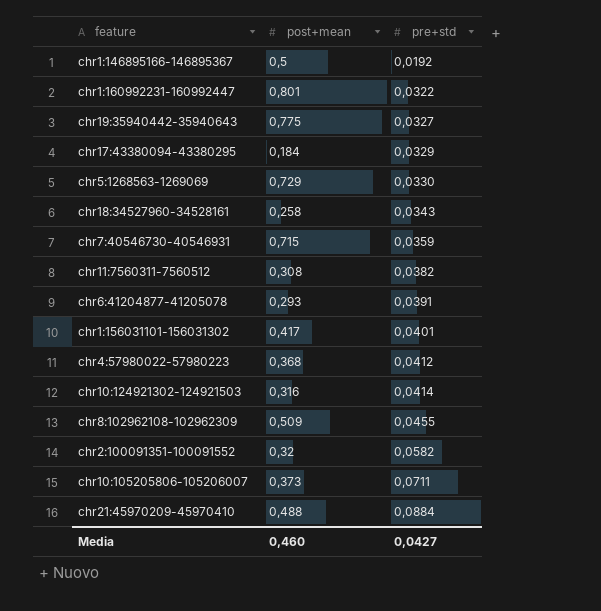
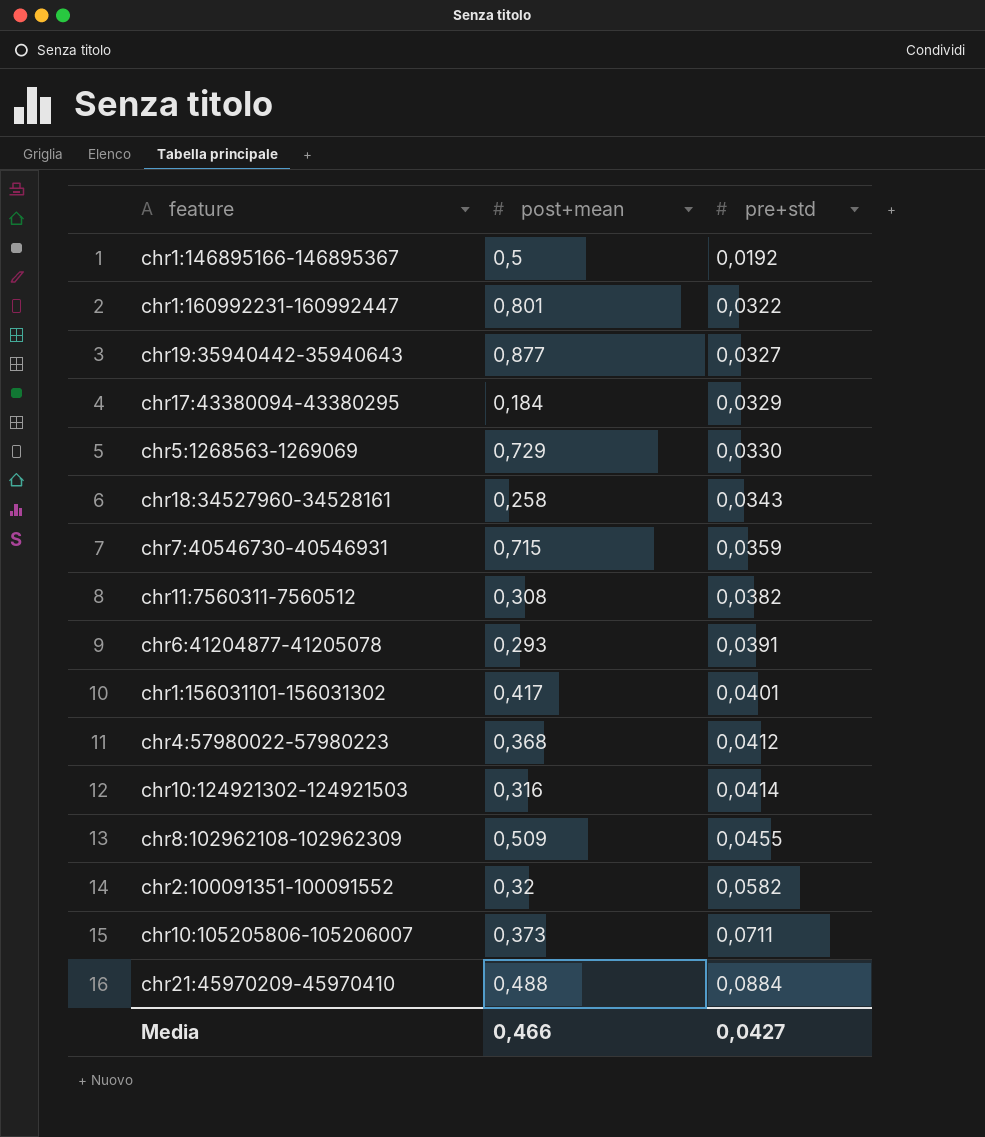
chr19:35940442-35940643 | post+mean: 0,775 -> 0,877
Media | post+mean: 0,460 -> 0,466

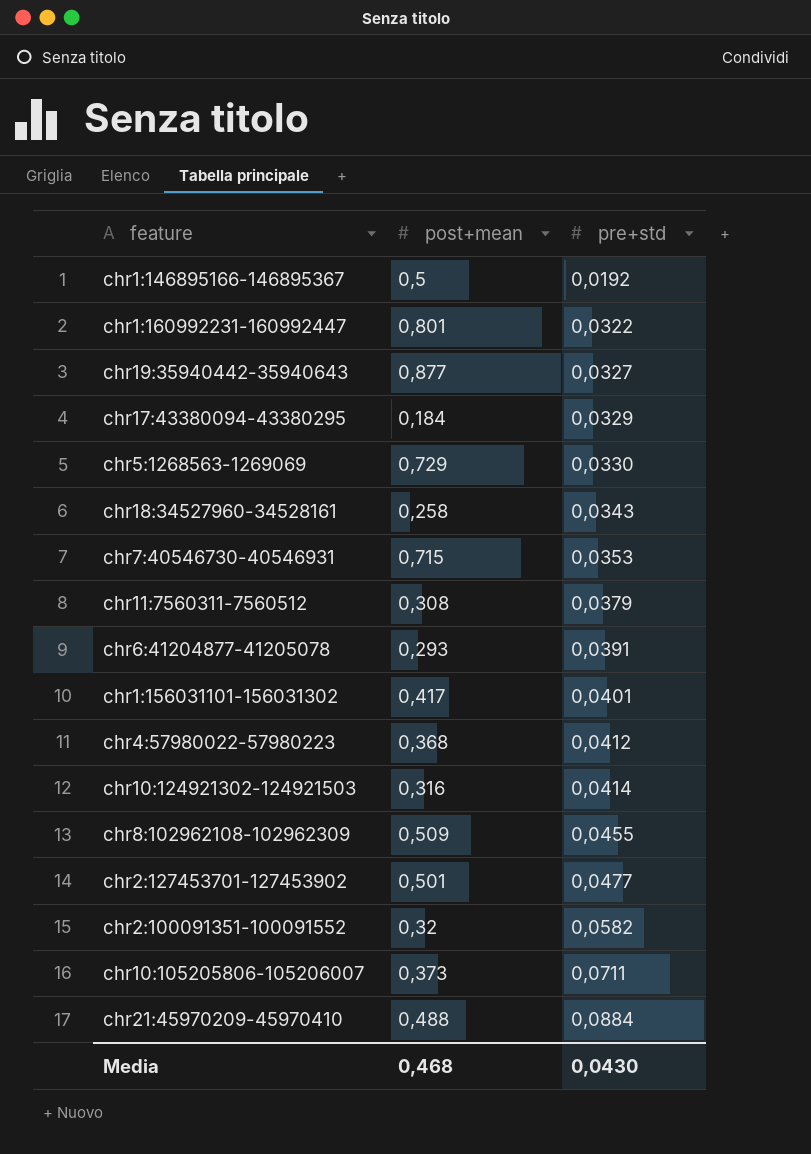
chr7:40546730-40546931 | pre+std: 0,0359 -> 0,0353
chr11:7560311-7560512 | pre+std: 0,0382 -> 0,0379
row chr2:127453701-127453902: none -> 0,501 | 0,0477
Media | post+mean: 0,466 -> 0,468
Media | pre+std: 0,0427 -> 0,0430

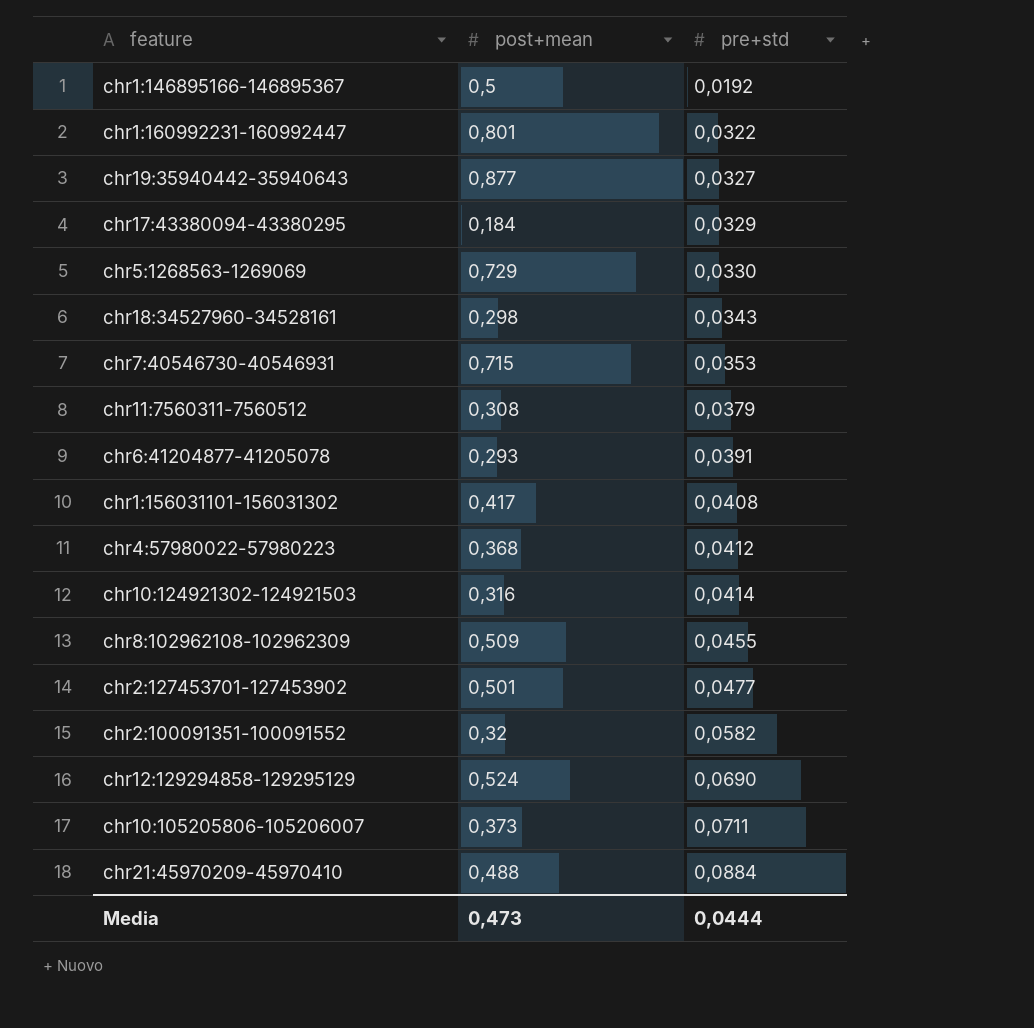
chr18:34527960-34528161 | post+mean: 0,258 -> 0,298
chr1:156031101-156031302 | pre+std: 0,0401 -> 0,0408
row chr12:129294858-129295129: none -> 0,524 | 0,0690
Media | post+mean: 0,468 -> 0,473
Media | pre+std: 0,0430 -> 0,0444

